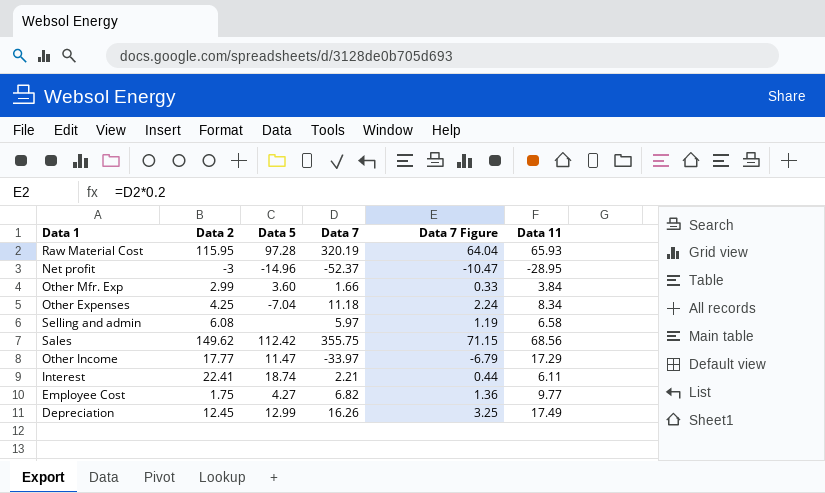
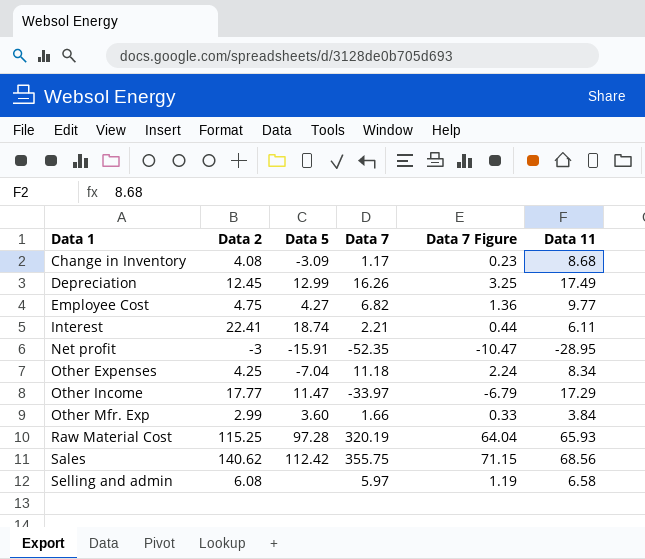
row order: none -> Data 1 ascending
row Change in Inventory: none -> 4.08 | -3.09 | 1.17 | 0.23 | 8.68
Employee Cost | Data 2: 1.75 -> 4.75
Net profit | Data 5: -14.96 -> -15.91
Net profit | Data 7: -52.37 -> -52.35
Raw Material Cost | Data 2: 115.95 -> 115.25
Sales | Data 2: 149.62 -> 140.62

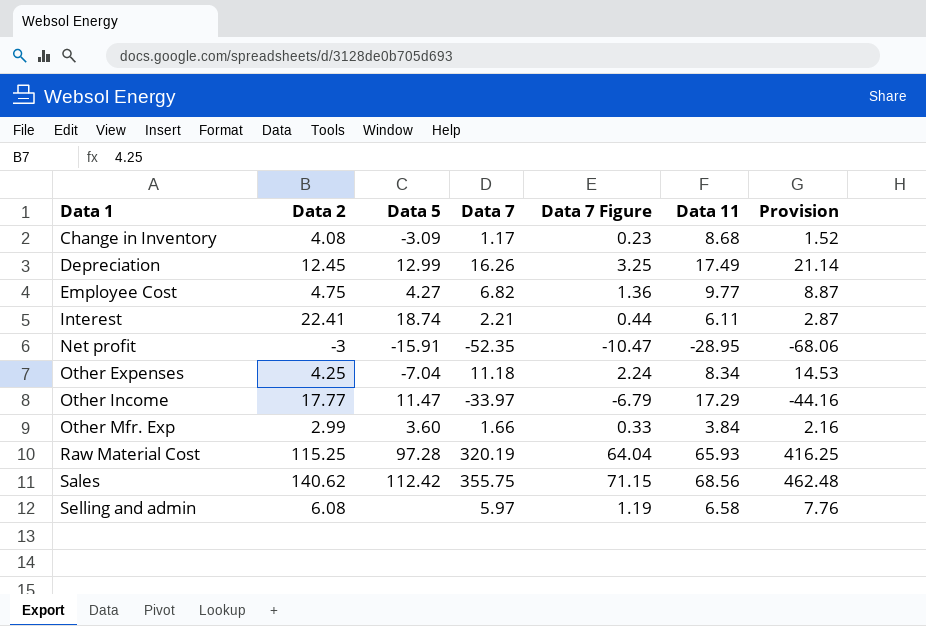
column Provision | formula: none -> [Data 7] * 1.3

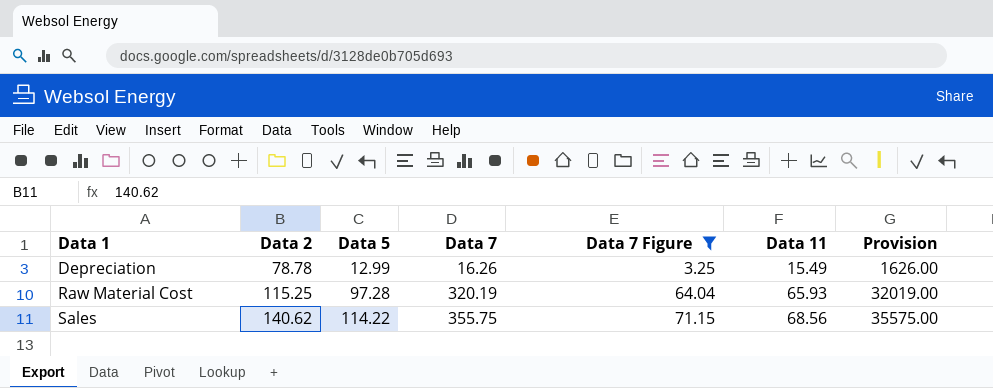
filter: none -> Data 7 Figure >= 3.25
column Provision | formula: [Data 7] * 1.3 -> [Data 7] * 100
Depreciation | Data 2: 12.45 -> 78.78
Depreciation | Data 11: 17.49 -> 15.49
Sales | Data 5: 112.42 -> 114.22

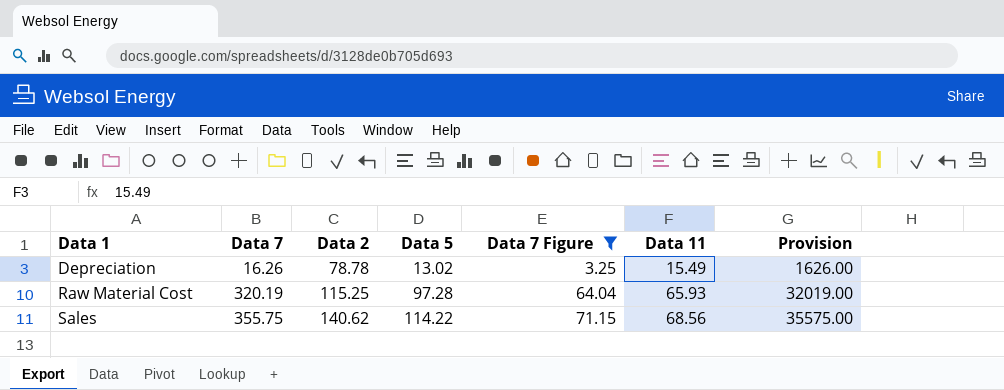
column Data 7 | position: 4 -> 2
Depreciation | Data 5: 12.99 -> 13.02

